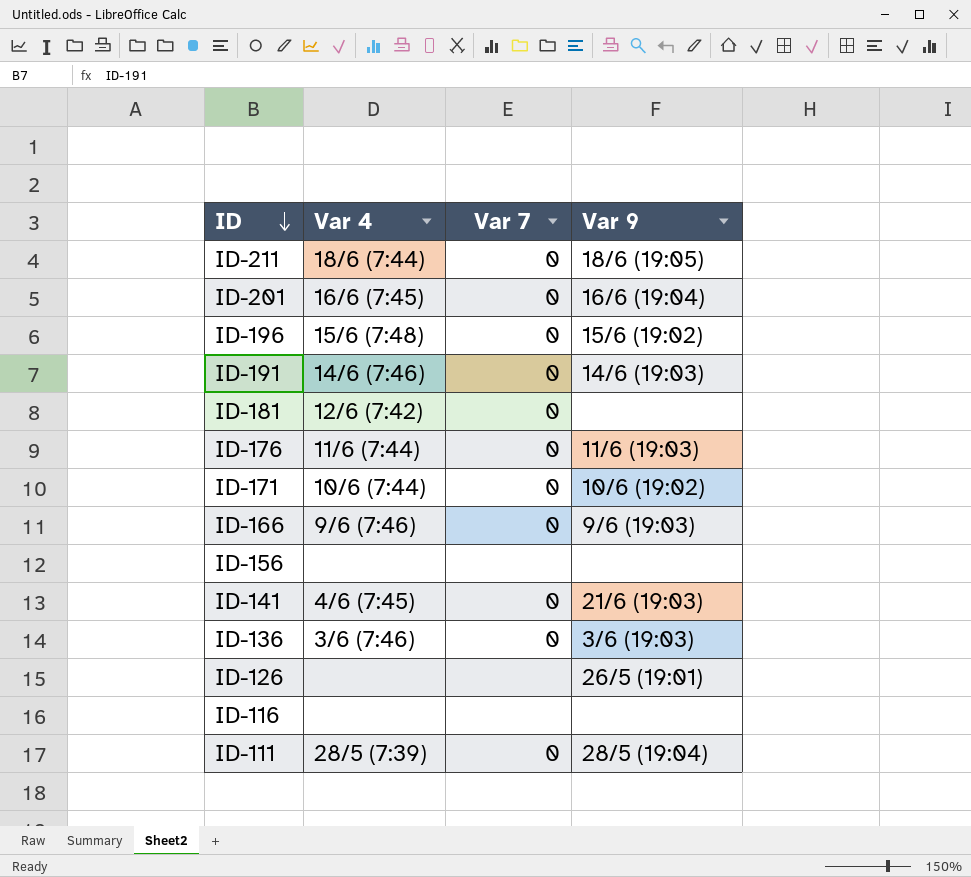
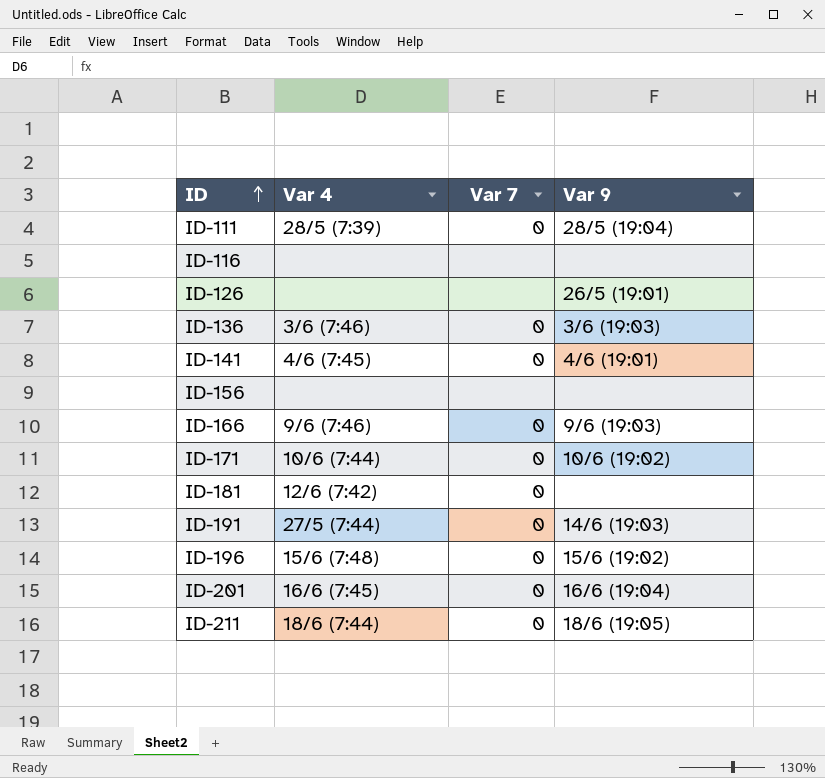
row order: ID descending -> ID ascending
row ID-176: 11/6 (7:44) | 0 | 11/6 (19:03) -> none
ID-141 | Var 9: 21/6 (19:03) -> 4/6 (19:01)
ID-191 | Var 4: 14/6 (7:46) -> 27/5 (7:44)

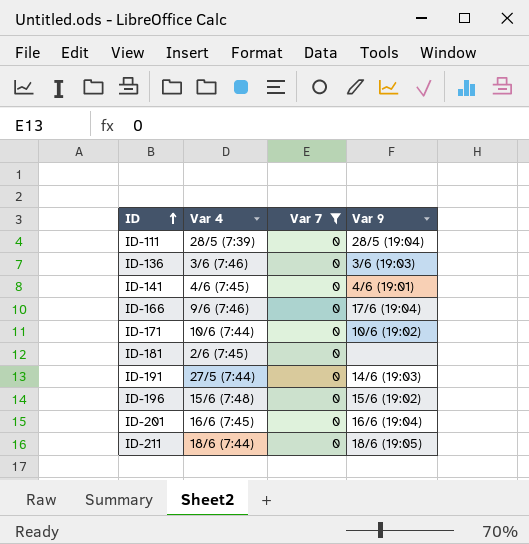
filter: none -> Var 7 = 0
ID-166 | Var 9: 9/6 (19:03) -> 17/6 (19:04)
ID-181 | Var 4: 12/6 (7:42) -> 2/6 (7:45)

